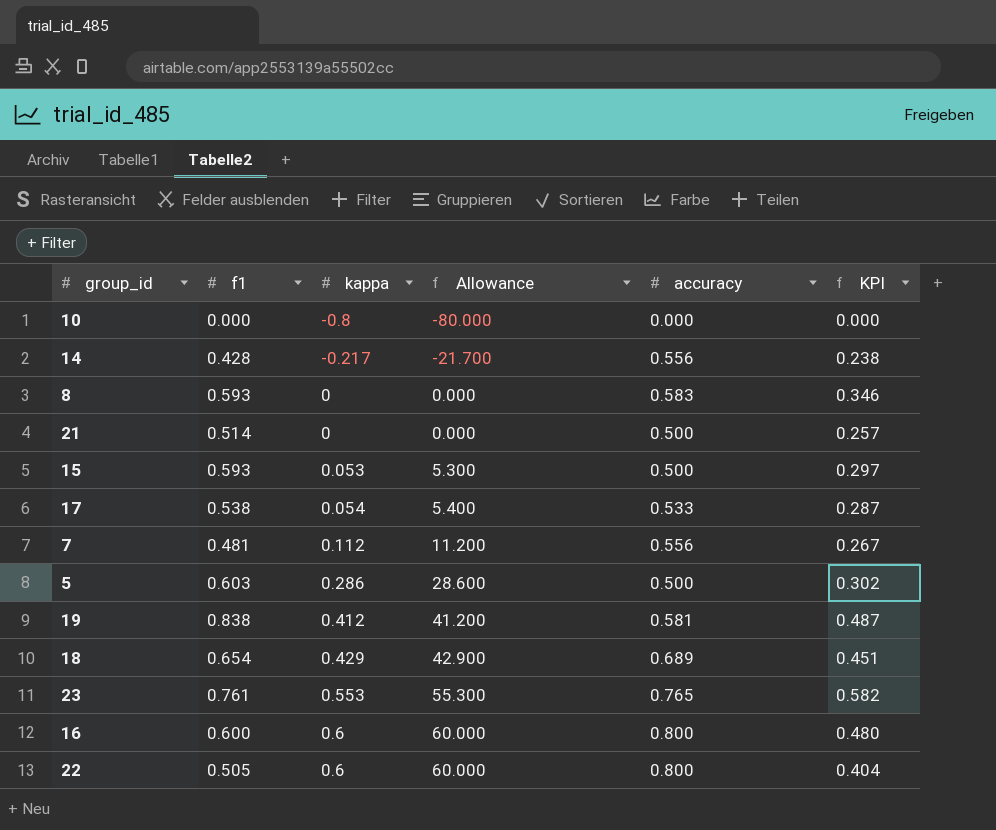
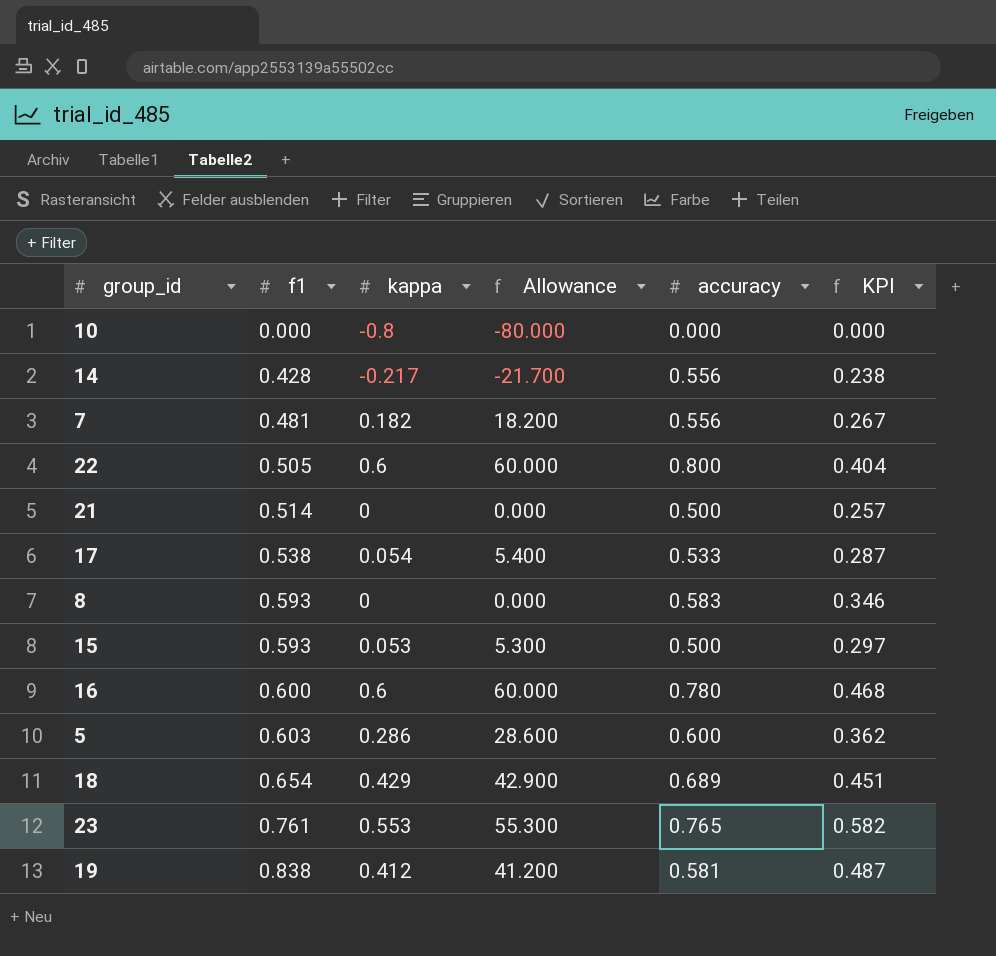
row order: kappa ascending -> f1 ascending
7 | kappa: 0.112 -> 0.182
7 | Allowance: 11.200 -> 18.200
16 | accuracy: 0.800 -> 0.780
16 | KPI: 0.480 -> 0.468
5 | accuracy: 0.500 -> 0.600
5 | KPI: 0.302 -> 0.362

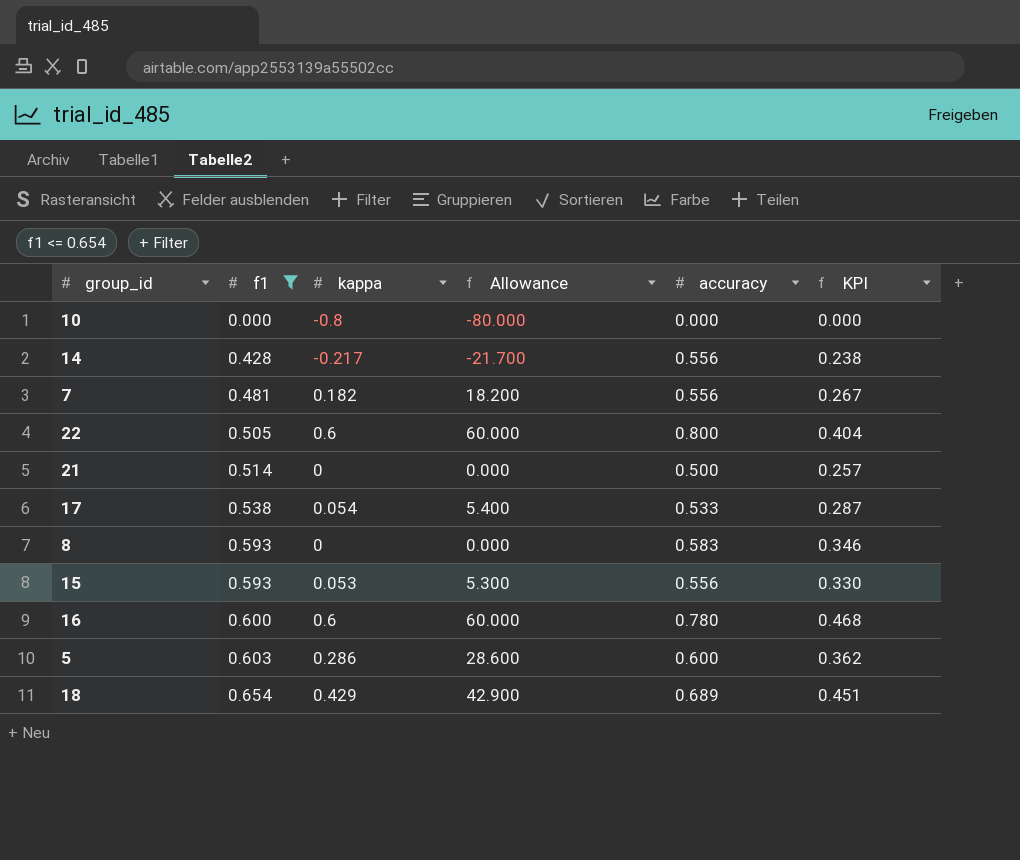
filter: none -> f1 <= 0.654
15 | accuracy: 0.500 -> 0.556
15 | KPI: 0.297 -> 0.330

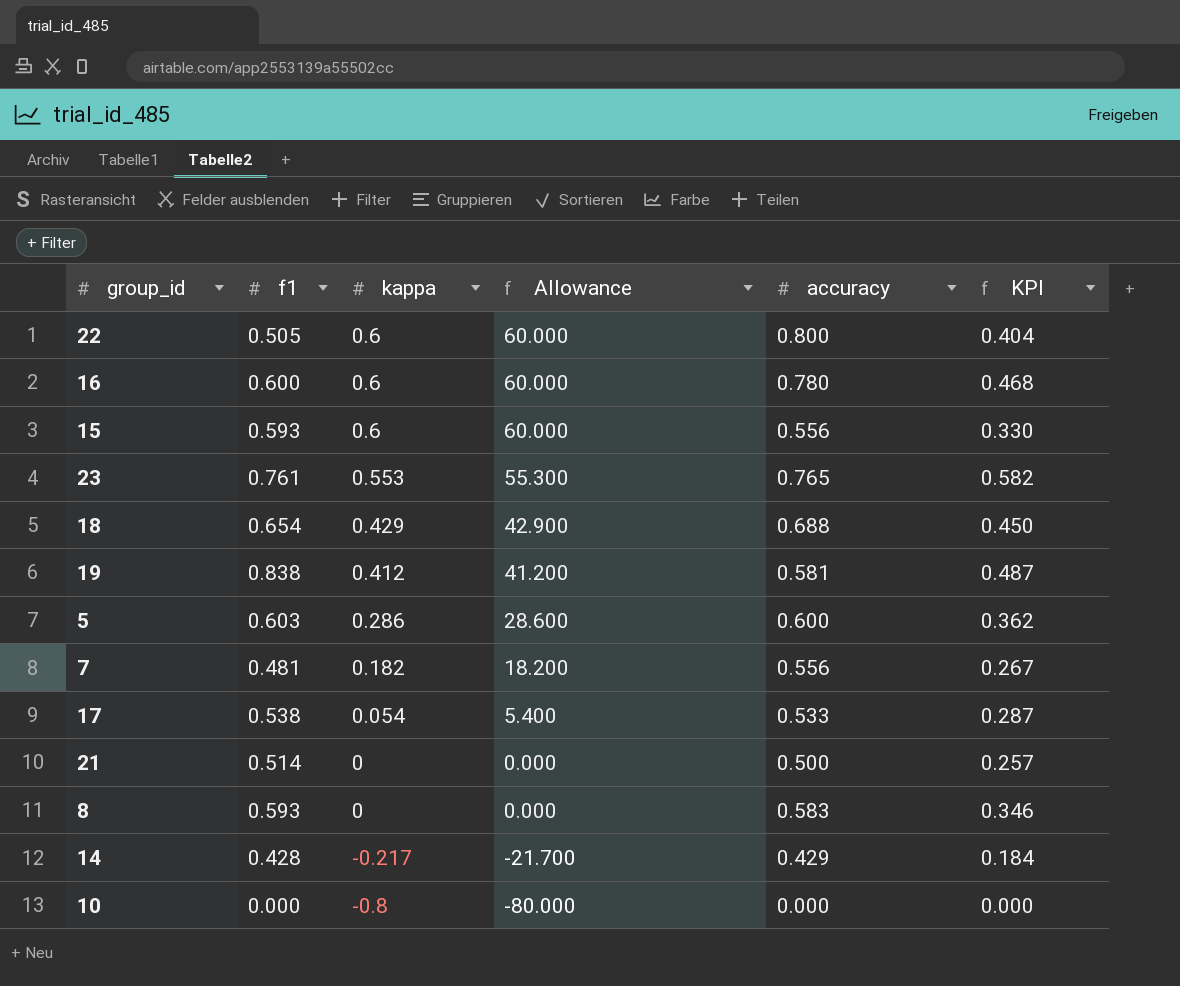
filter: f1 <= 0.654 -> none
row order: f1 ascending -> kappa descending
15 | kappa: 0.053 -> 0.6
15 | Allowance: 5.300 -> 60.000
18 | accuracy: 0.689 -> 0.688
18 | KPI: 0.451 -> 0.450
14 | accuracy: 0.556 -> 0.429
14 | KPI: 0.238 -> 0.184

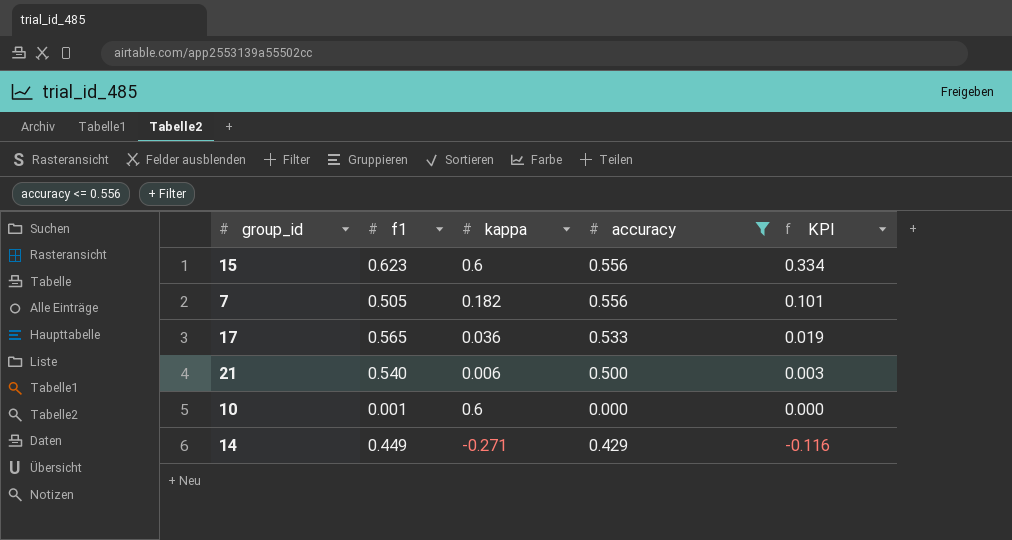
filter: none -> accuracy <= 0.556
row order: kappa descending -> KPI descending
column Allowance | formula: [kappa] * 100 -> none
column KPI | formula: [f1] * [accuracy] -> [kappa] * [accuracy]
15 | f1: 0.593 -> 0.623
7 | f1: 0.481 -> 0.505
17 | f1: 0.538 -> 0.565
17 | kappa: 0.054 -> 0.036
21 | f1: 0.514 -> 0.540
21 | kappa: 0 -> 0.006
10 | f1: 0.000 -> 0.001
10 | kappa: -0.8 -> 0.6
14 | f1: 0.428 -> 0.449
14 | kappa: -0.217 -> -0.271

